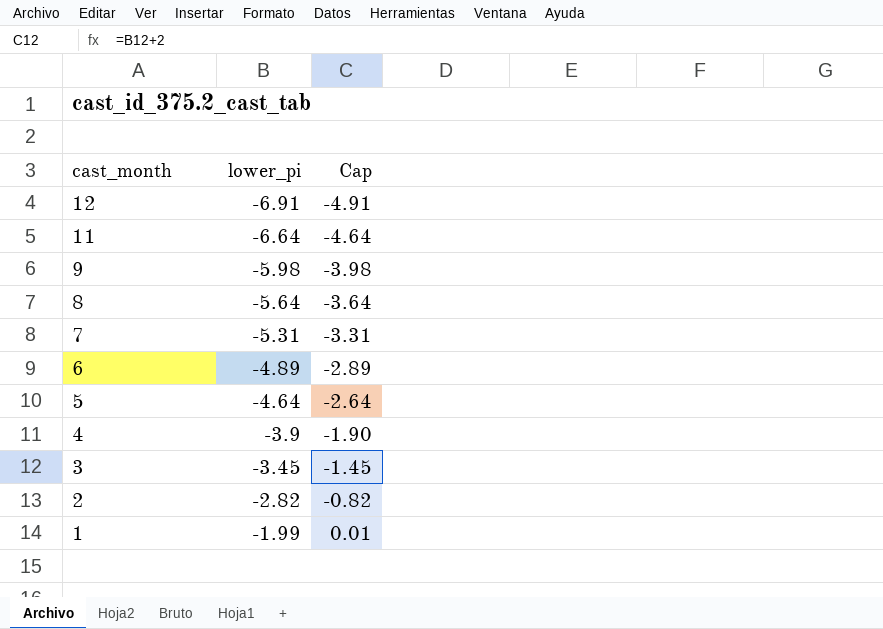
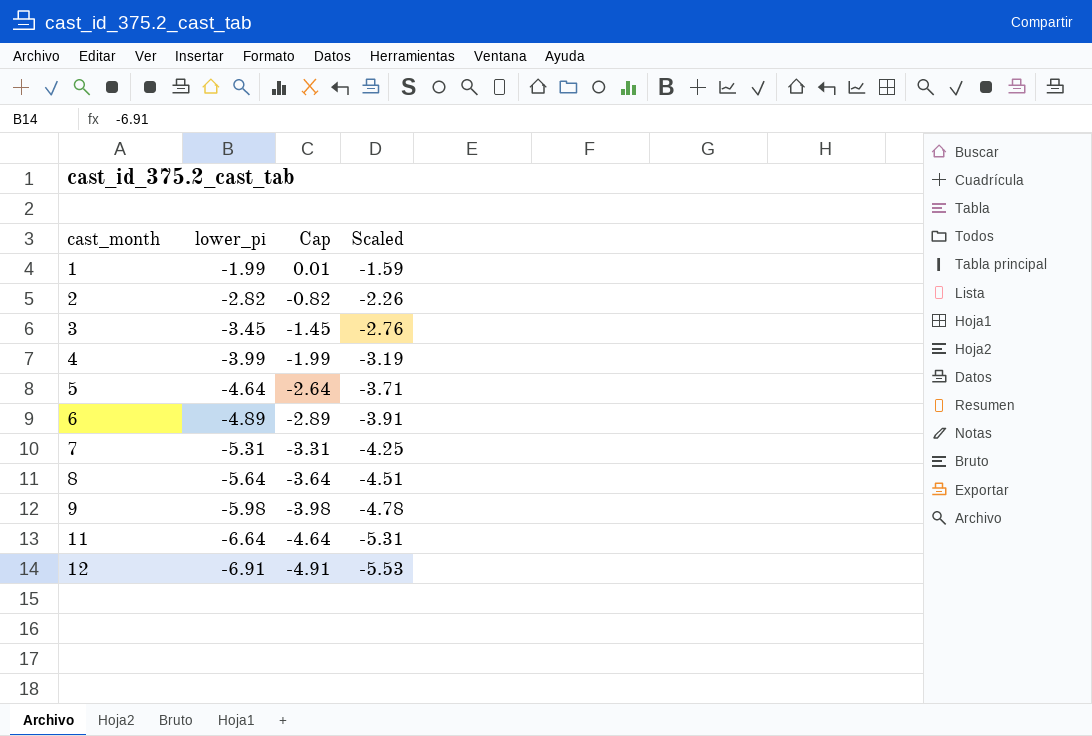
row order: cast_month descending -> cast_month ascending
column Scaled | formula: none -> [lower_pi] * 0.8
4 | lower_pi: -3.9 -> -3.99
4 | Cap: -1.90 -> -1.99

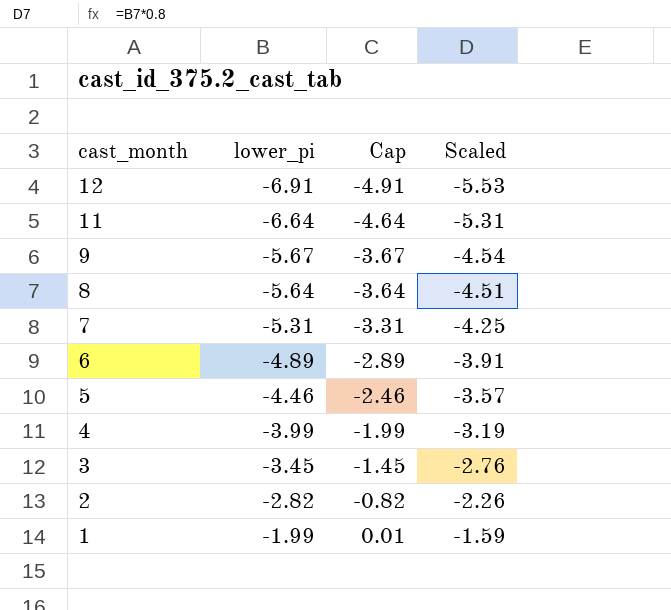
row order: cast_month ascending -> cast_month descending
9 | lower_pi: -5.98 -> -5.67
9 | Cap: -3.98 -> -3.67
9 | Scaled: -4.78 -> -4.54
5 | lower_pi: -4.64 -> -4.46
5 | Cap: -2.64 -> -2.46
5 | Scaled: -3.71 -> -3.57

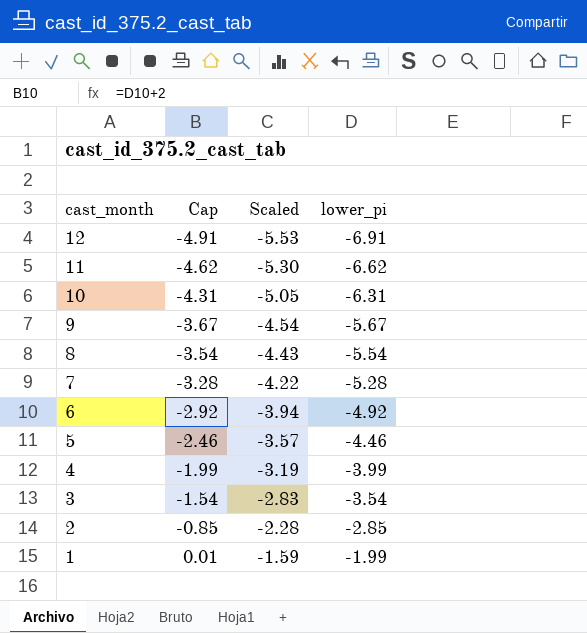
column lower_pi | position: 2 -> 4
11 | Cap: -4.64 -> -4.62
11 | Scaled: -5.31 -> -5.30
11 | lower_pi: -6.64 -> -6.62
row 10: none -> -4.31 | -5.05 | -6.31
8 | Cap: -3.64 -> -3.54
8 | Scaled: -4.51 -> -4.43
8 | lower_pi: -5.64 -> -5.54
7 | Cap: -3.31 -> -3.28
7 | Scaled: -4.25 -> -4.22
7 | lower_pi: -5.31 -> -5.28
6 | Cap: -2.89 -> -2.92
6 | Scaled: -3.91 -> -3.94
6 | lower_pi: -4.89 -> -4.92
3 | Cap: -1.45 -> -1.54
3 | Scaled: -2.76 -> -2.83
3 | lower_pi: -3.45 -> -3.54
2 | Cap: -0.82 -> -0.85
2 | Scaled: -2.26 -> -2.28
2 | lower_pi: -2.82 -> -2.85

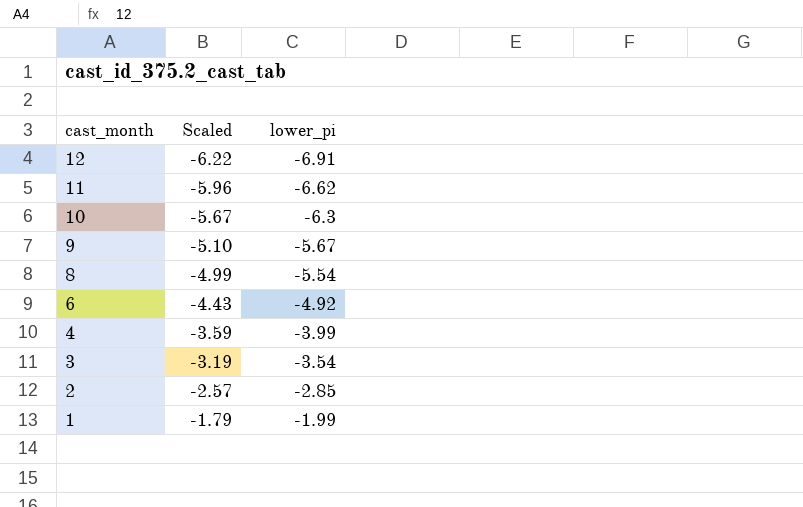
column Cap | formula: [lower_pi] + 2 -> none
column Scaled | formula: [lower_pi] * 0.8 -> [lower_pi] * 0.9
row 7: -3.28 | -4.22 | -5.28 -> none
row 5: -2.46 | -3.57 | -4.46 -> none
10 | lower_pi: -6.31 -> -6.3

